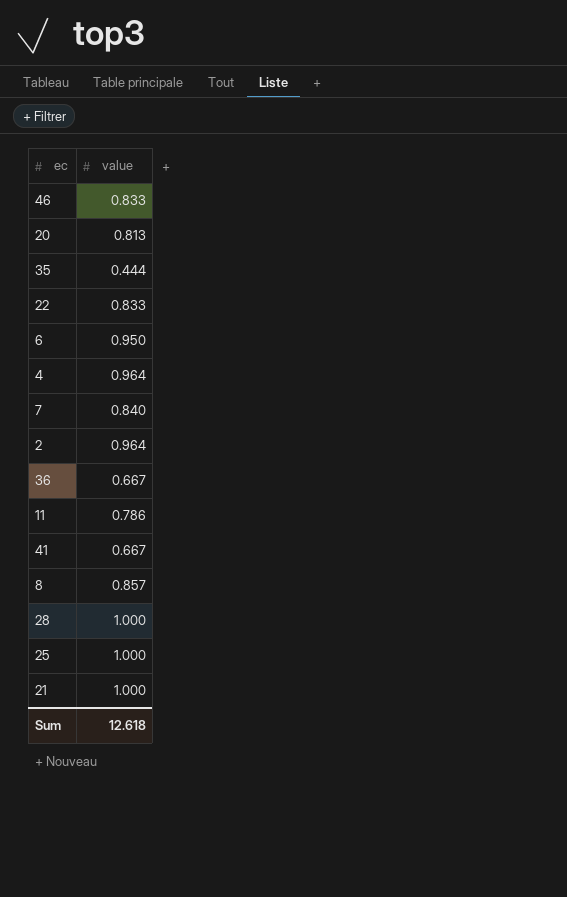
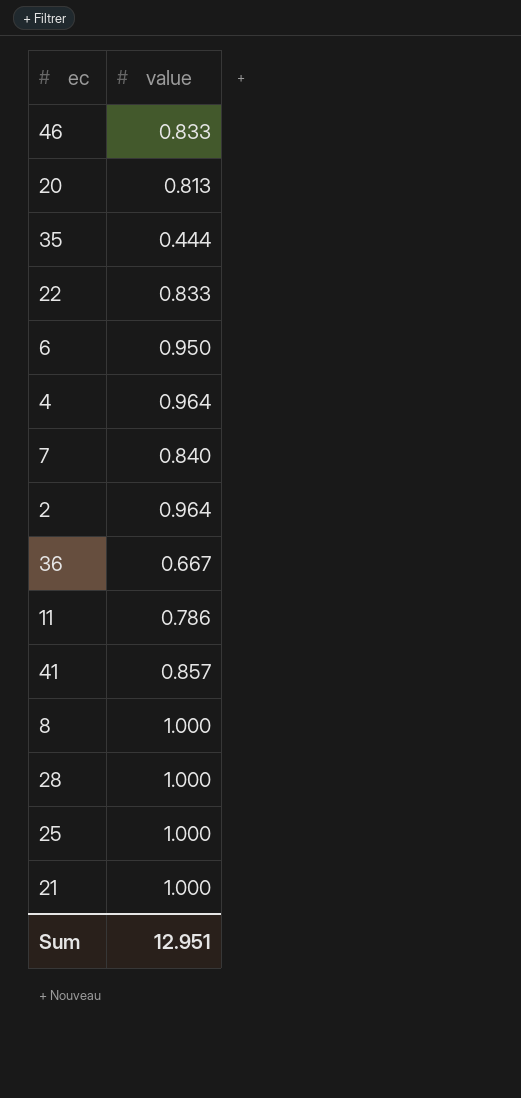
41 | value: 0.667 -> 0.857
8 | value: 0.857 -> 1.000
Sum | value: 12.618 -> 12.951

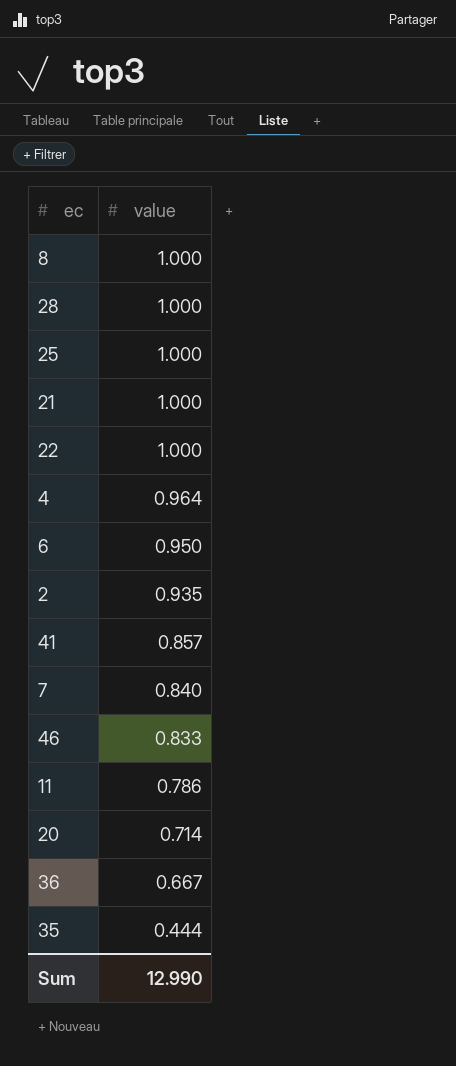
row order: none -> value descending
22 | value: 0.833 -> 1.000
2 | value: 0.964 -> 0.935
20 | value: 0.813 -> 0.714
Sum | value: 12.951 -> 12.990

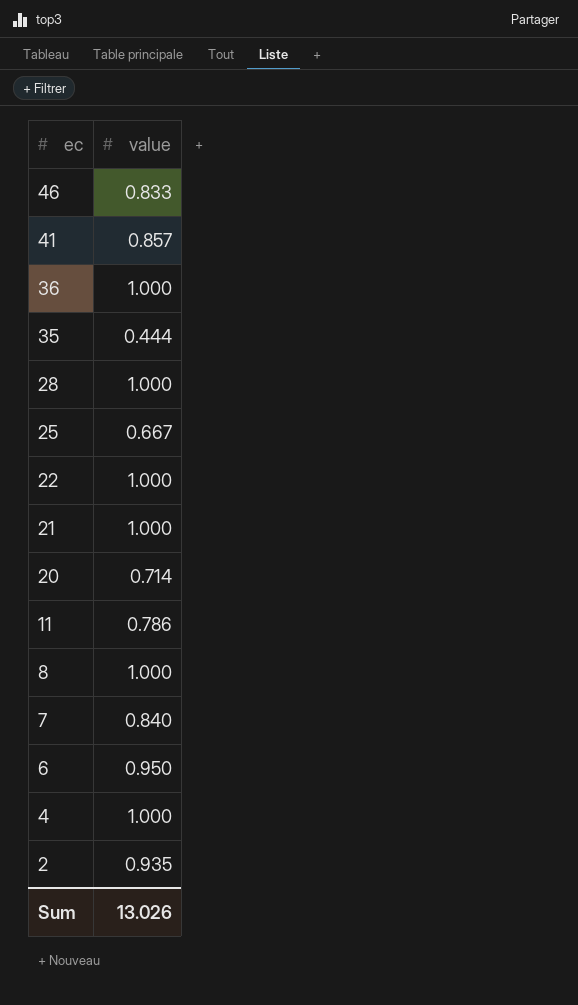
row order: value descending -> ec descending
36 | value: 0.667 -> 1.000
25 | value: 1.000 -> 0.667
4 | value: 0.964 -> 1.000
Sum | value: 12.990 -> 13.026

